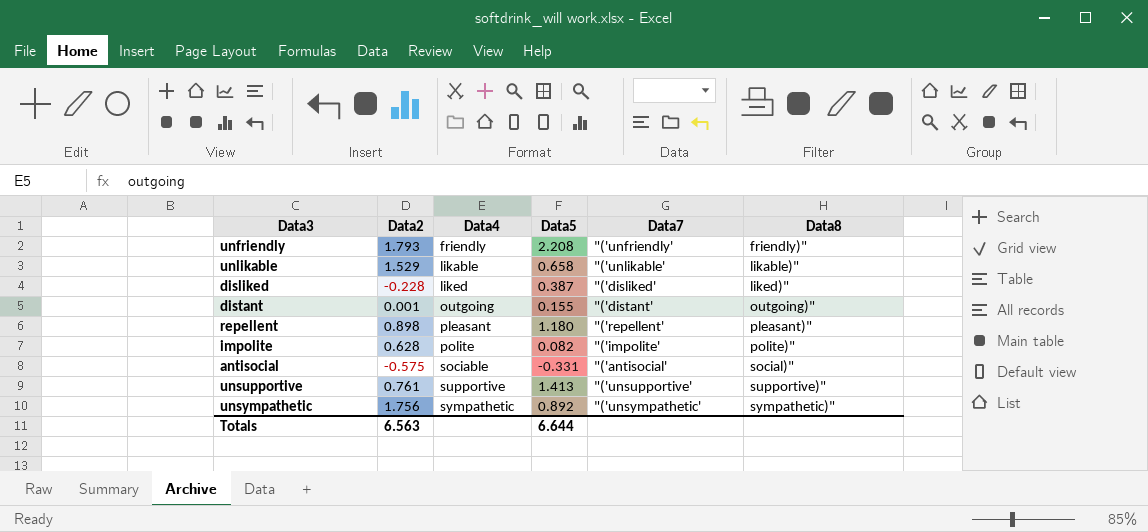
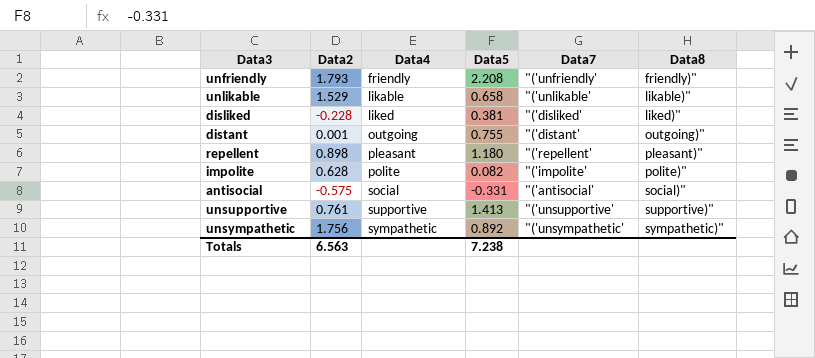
disliked | Data5: 0.387 -> 0.381
distant | Data5: 0.155 -> 0.755
antisocial | Data4: sociable -> social
Totals | Data5: 6.644 -> 7.238

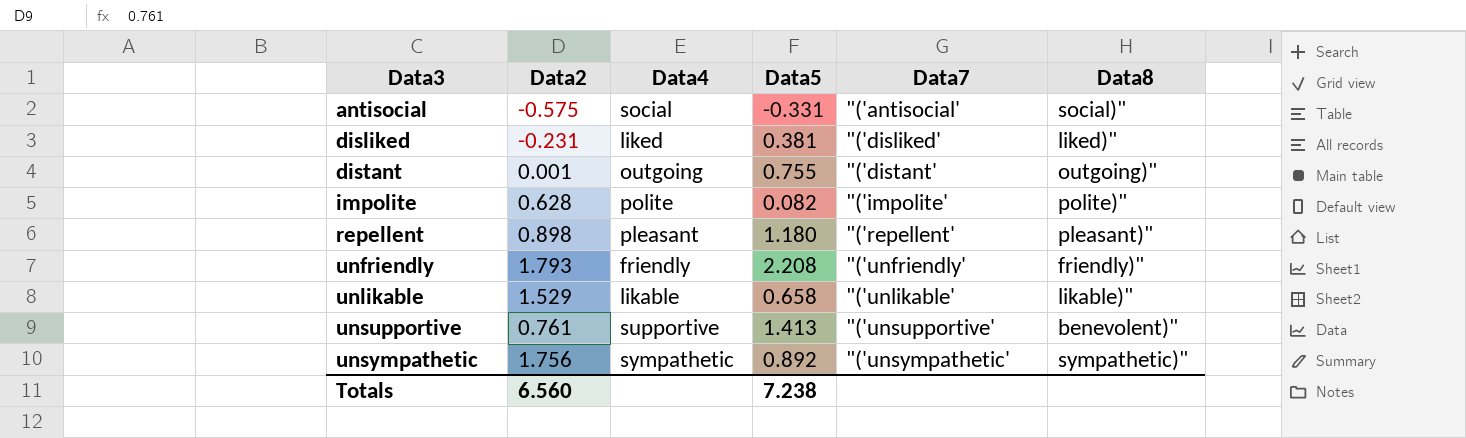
row order: Data4 ascending -> Data3 ascending
disliked | Data2: -0.228 -> -0.231
unsupportive | Data8: supportive)" -> benevolent)"
Totals | Data2: 6.563 -> 6.560

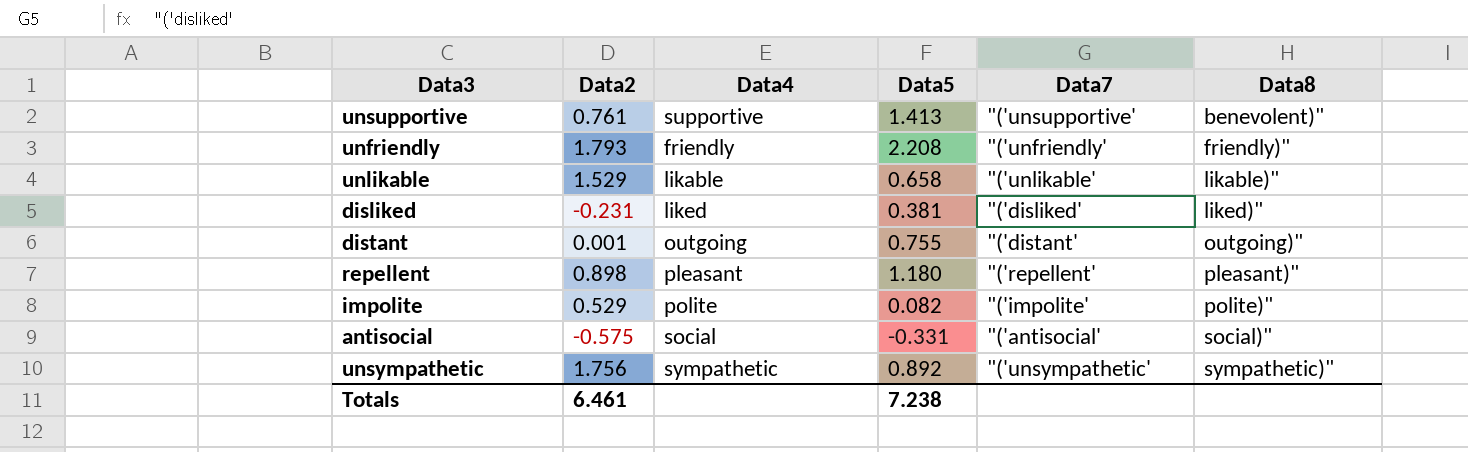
row order: Data3 ascending -> Data8 ascending
impolite | Data2: 0.628 -> 0.529
Totals | Data2: 6.560 -> 6.461

